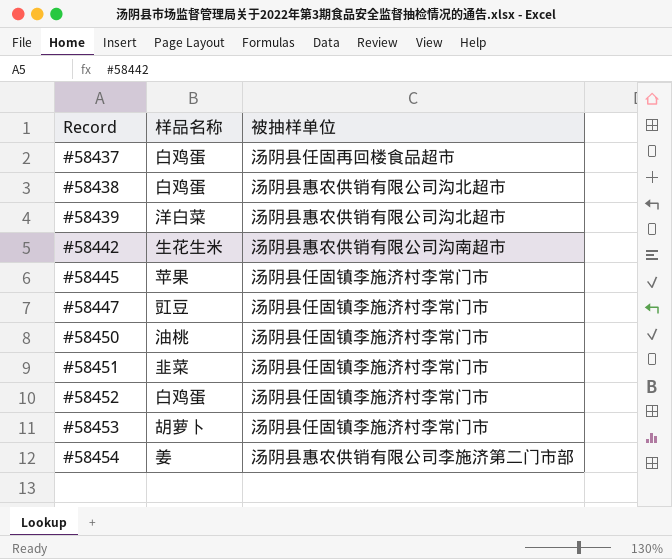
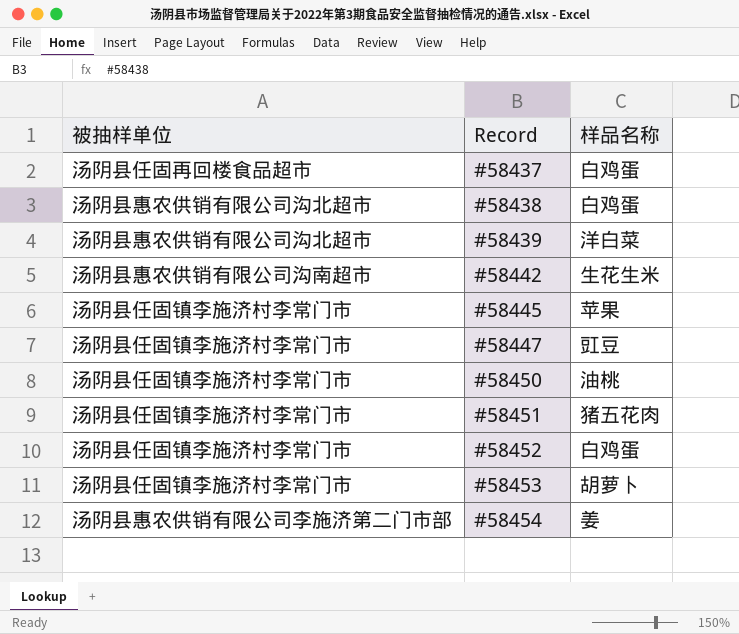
column 被抽样单位 | position: 3 -> 1
#58451 | 样品名称: 韭菜 -> 猪五花肉

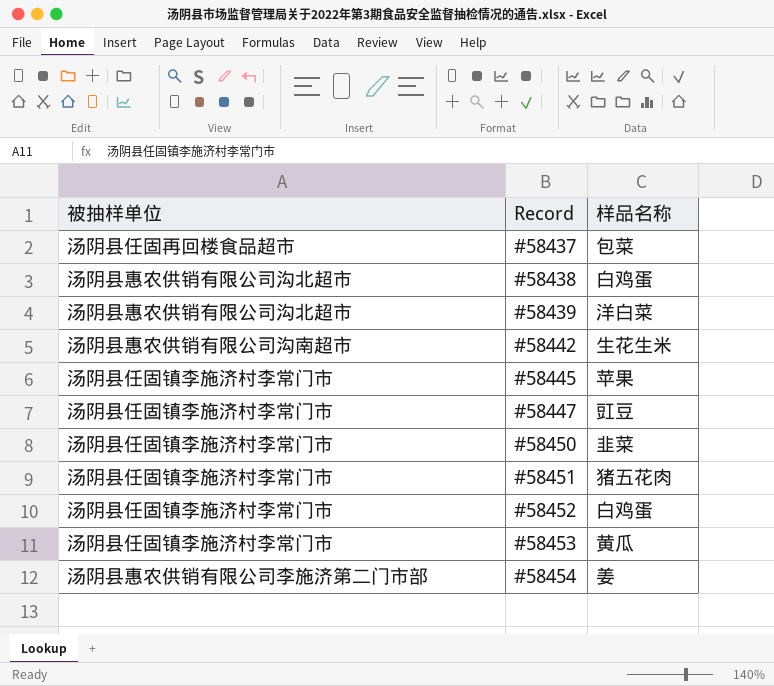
#58437 | 样品名称: 白鸡蛋 -> 包菜
#58450 | 样品名称: 油桃 -> 韭菜
#58453 | 样品名称: 胡萝卜 -> 黄瓜

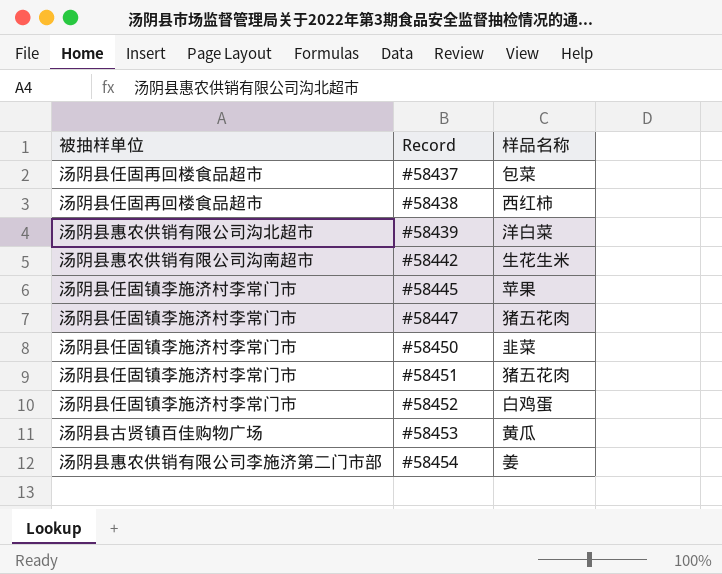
#58438 | 被抽样单位: 汤阴县惠农供销有限公司沟北超市 -> 汤阴县任固再回楼食品超市
#58438 | 样品名称: 白鸡蛋 -> 西红柿
#58447 | 样品名称: 豇豆 -> 猪五花肉
#58453 | 被抽样单位: 汤阴县任固镇李施济村李常门市 -> 汤阴县古贤镇百佳购物广场

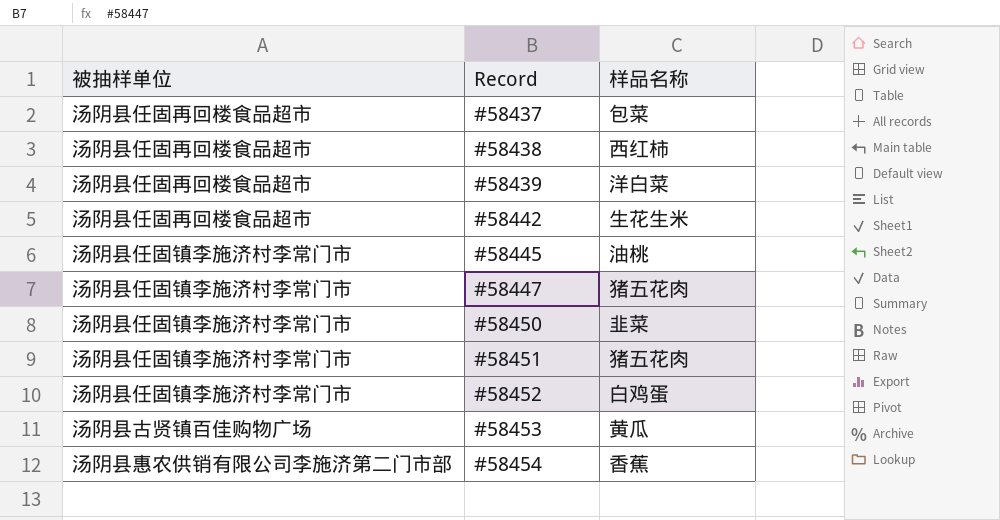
#58439 | 被抽样单位: 汤阴县惠农供销有限公司沟北超市 -> 汤阴县任固再回楼食品超市
#58442 | 被抽样单位: 汤阴县惠农供销有限公司沟南超市 -> 汤阴县任固再回楼食品超市
#58445 | 样品名称: 苹果 -> 油桃
#58454 | 样品名称: 姜 -> 香蕉

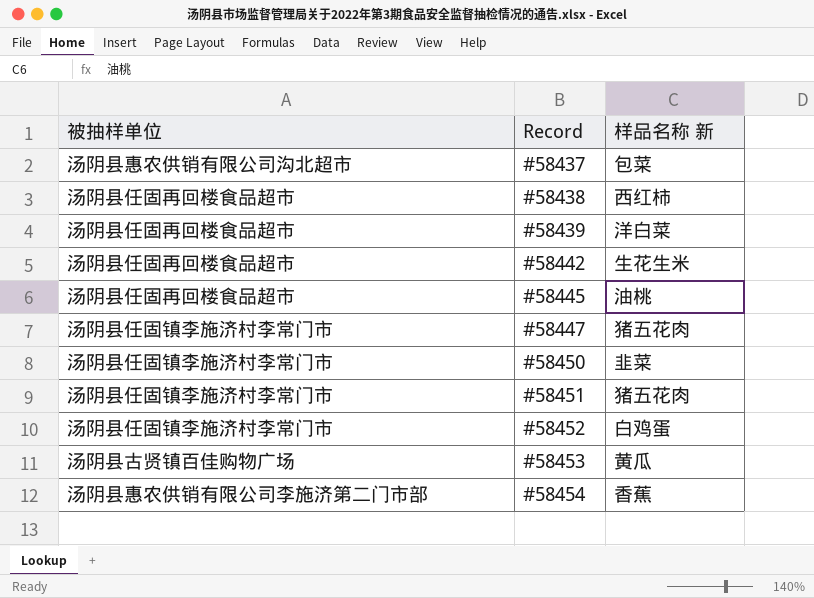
column name: 样品名称 -> 样品名称 新
#58437 | 被抽样单位: 汤阴县任固再回楼食品超市 -> 汤阴县惠农供销有限公司沟北超市
#58445 | 被抽样单位: 汤阴县任固镇李施济村李常门市 -> 汤阴县任固再回楼食品超市

